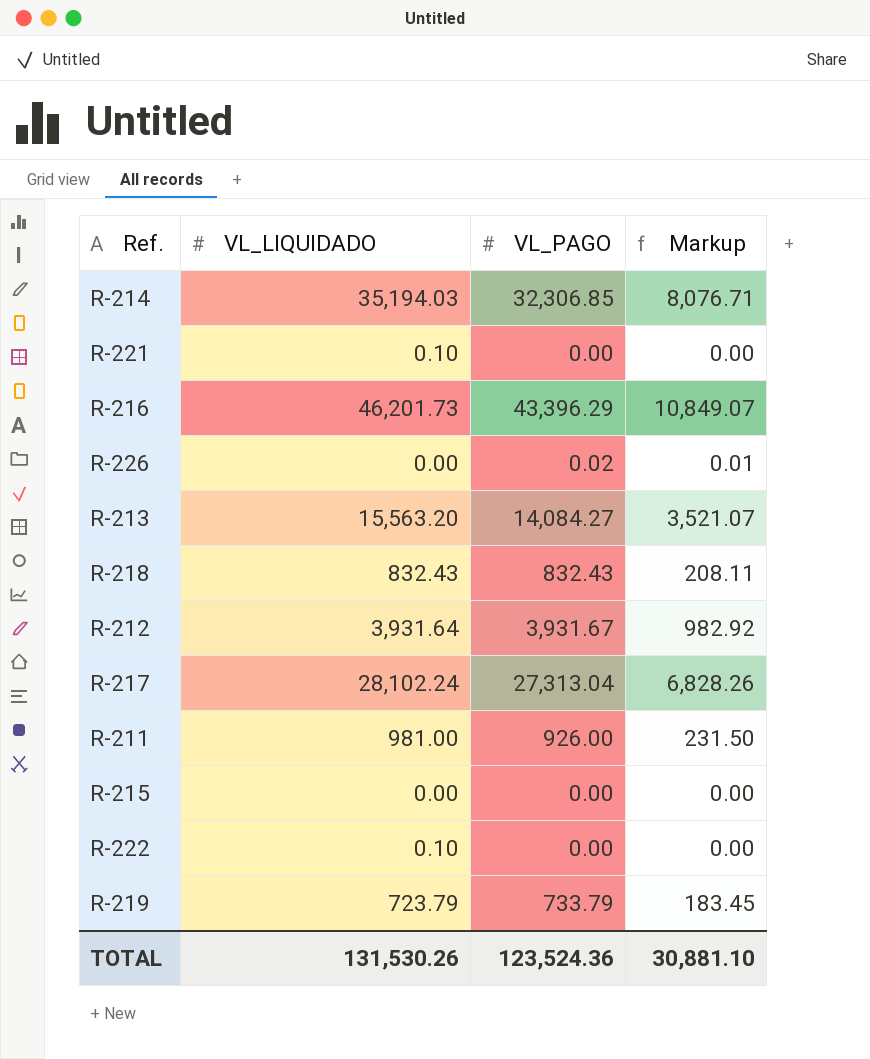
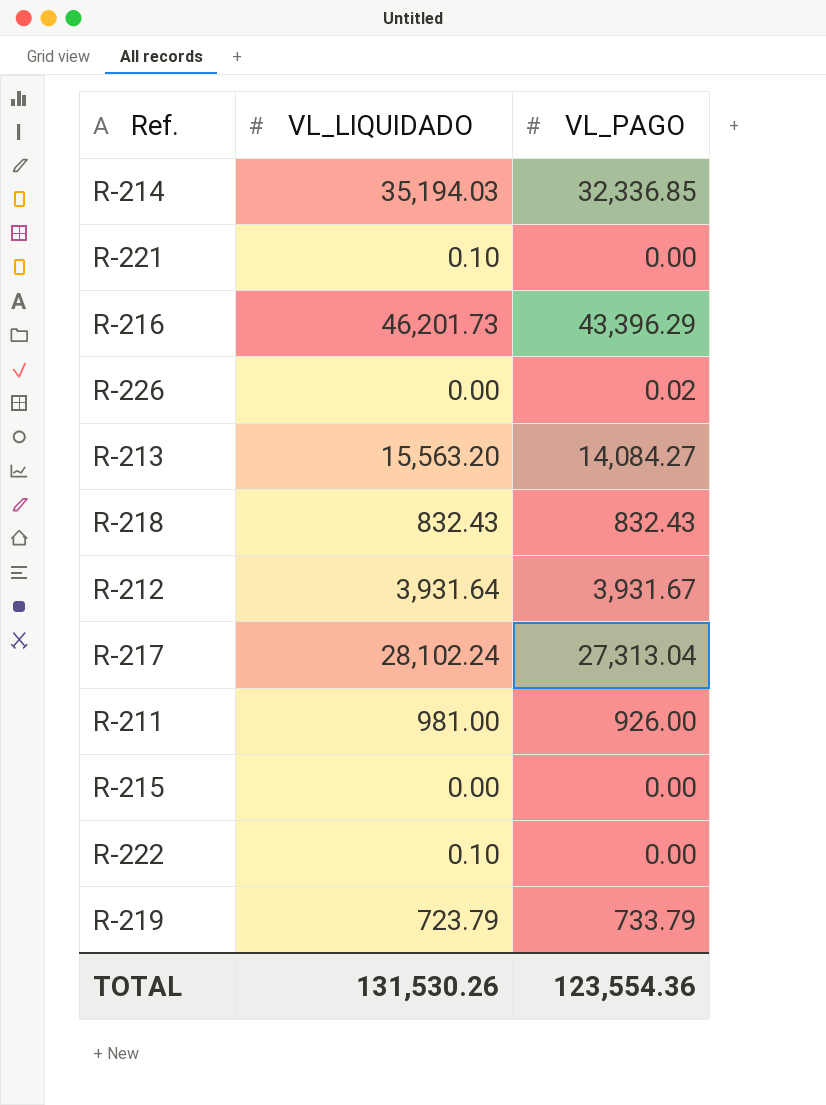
column Markup | formula: [VL_PAGO] * 0.25 -> none
R-214 | VL_PAGO: 32,306.85 -> 32,336.85
TOTAL | VL_PAGO: 123,524.36 -> 123,554.36

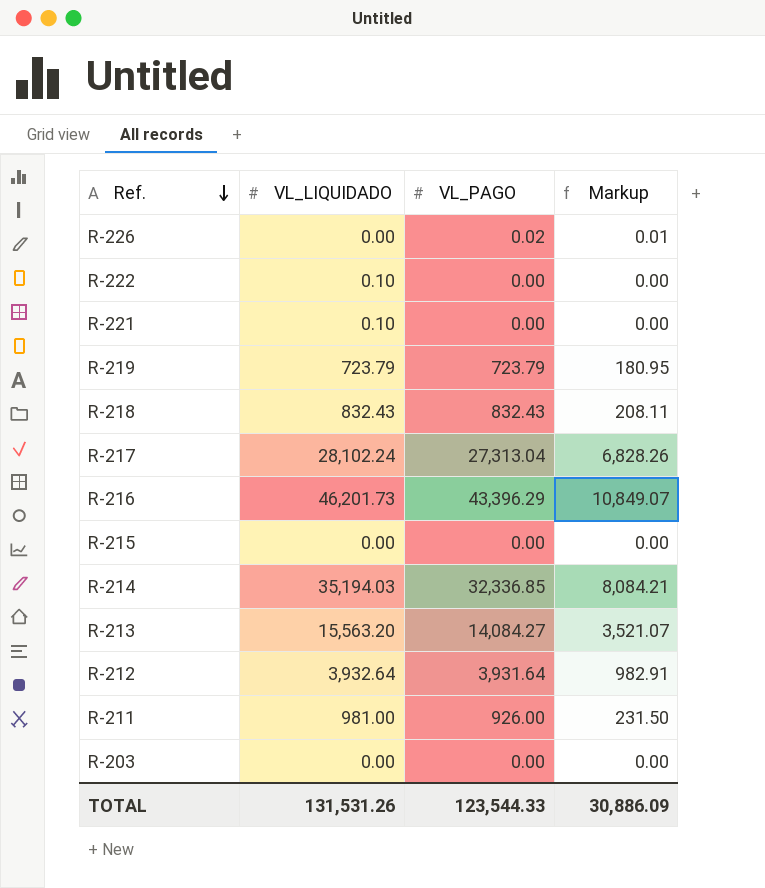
row order: none -> Ref. descending
column Markup | formula: none -> [VL_PAGO] * 0.25
R-219 | VL_PAGO: 733.79 -> 723.79
R-212 | VL_LIQUIDADO: 3,931.64 -> 3,932.64
R-212 | VL_PAGO: 3,931.67 -> 3,931.64
row R-203: none -> 0.00 | 0.00 | 0.00
TOTAL | VL_LIQUIDADO: 131,530.26 -> 131,531.26
TOTAL | VL_PAGO: 123,554.36 -> 123,544.33

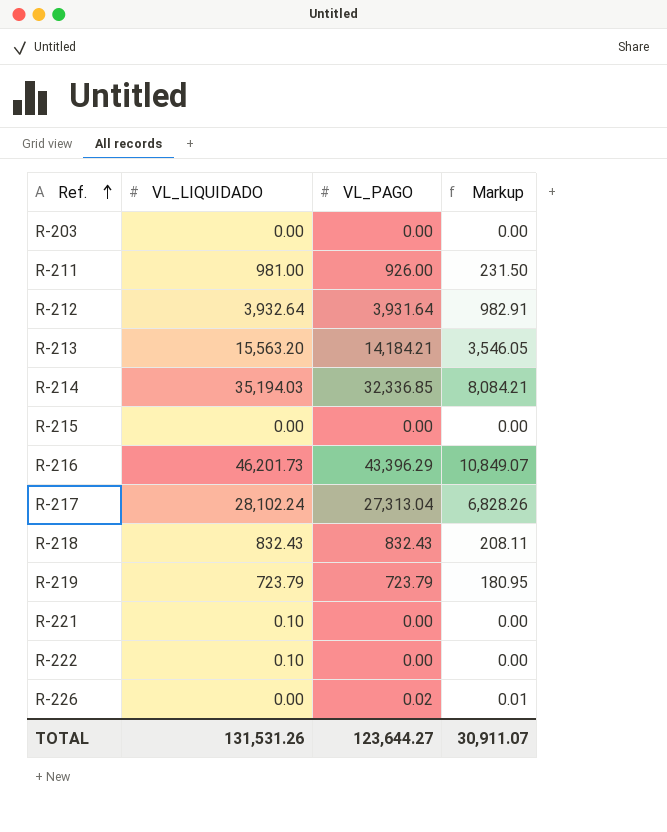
row order: Ref. descending -> Ref. ascending
R-213 | VL_PAGO: 14,084.27 -> 14,184.21
R-213 | Markup: 3,521.07 -> 3,546.05
TOTAL | VL_PAGO: 123,544.33 -> 123,644.27
TOTAL | Markup: 30,886.09 -> 30,911.07

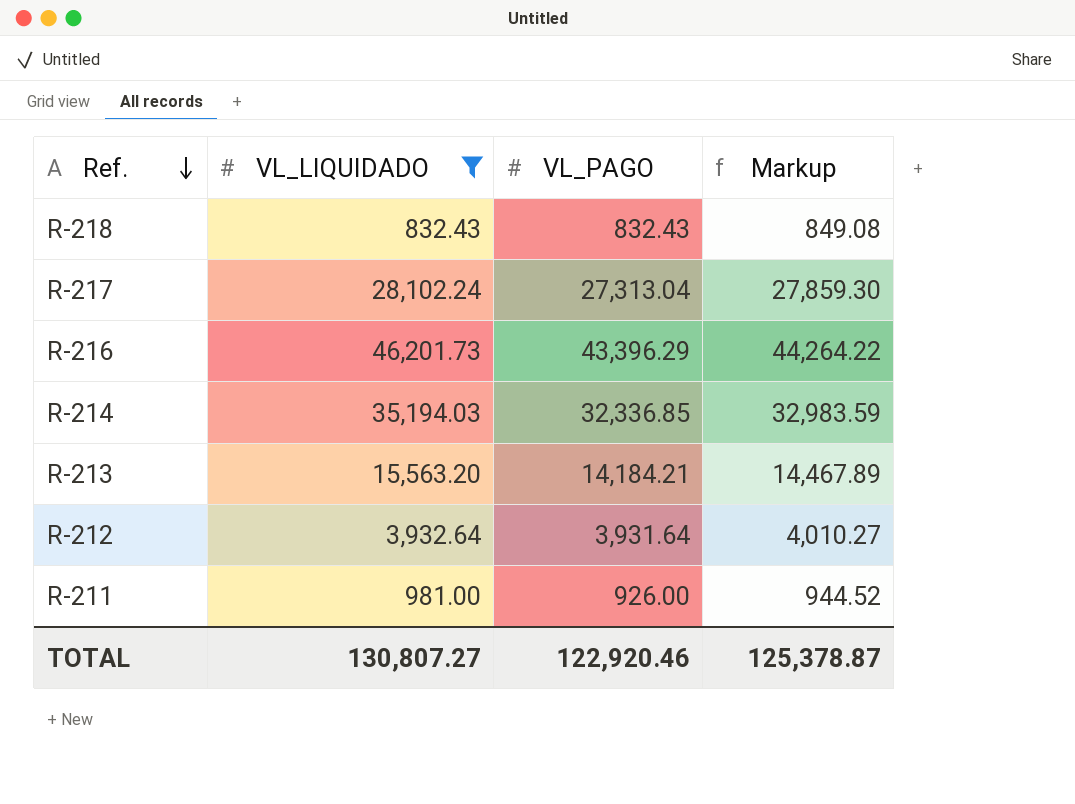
filter: none -> VL_LIQUIDADO >= 832.43
row order: Ref. ascending -> Ref. descending
column Markup | formula: [VL_PAGO] * 0.25 -> [VL_PAGO] * 1.02
TOTAL | VL_LIQUIDADO: 131,531.26 -> 130,807.27
TOTAL | VL_PAGO: 123,644.27 -> 122,920.46
TOTAL | Markup: 30,911.07 -> 125,378.87

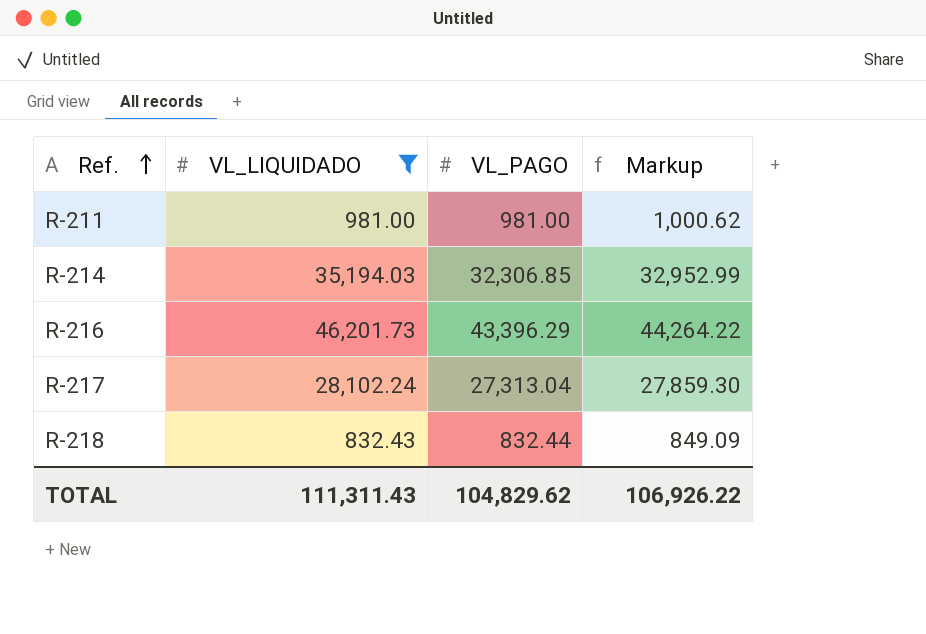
row order: Ref. descending -> Ref. ascending
row R-213: 15,563.20 | 14,184.21 | 14,467.89 -> none
row R-212: 3,932.64 | 3,931.64 | 4,010.27 -> none
R-211 | VL_PAGO: 926.00 -> 981.00
R-211 | Markup: 944.52 -> 1,000.62
R-214 | VL_PAGO: 32,336.85 -> 32,306.85
R-214 | Markup: 32,983.59 -> 32,952.99
R-218 | VL_PAGO: 832.43 -> 832.44
R-218 | Markup: 849.08 -> 849.09
TOTAL | VL_LIQUIDADO: 130,807.27 -> 111,311.43
TOTAL | VL_PAGO: 122,920.46 -> 104,829.62
TOTAL | Markup: 125,378.87 -> 106,926.22

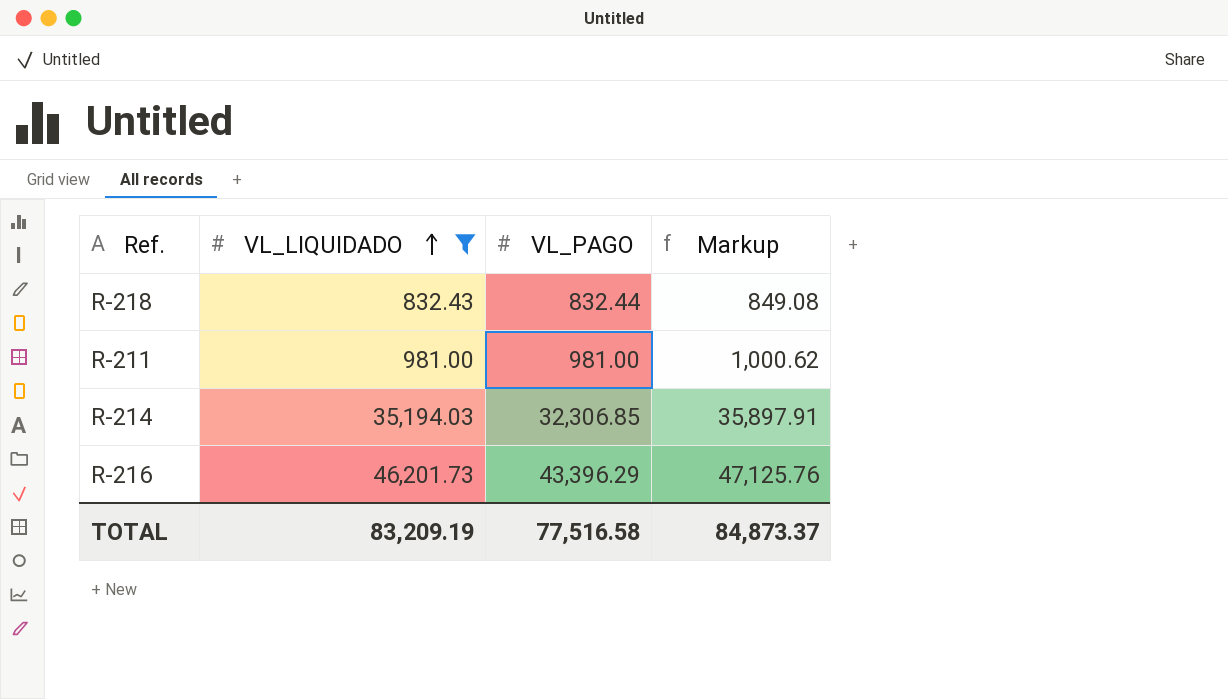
row order: Ref. ascending -> VL_LIQUIDADO ascending
column Markup | formula: [VL_PAGO] * 1.02 -> [VL_LIQUIDADO] * 1.02
row R-217: 28,102.24 | 27,313.04 | 27,859.30 -> none
TOTAL | VL_LIQUIDADO: 111,311.43 -> 83,209.19
TOTAL | VL_PAGO: 104,829.62 -> 77,516.58
TOTAL | Markup: 106,926.22 -> 84,873.37

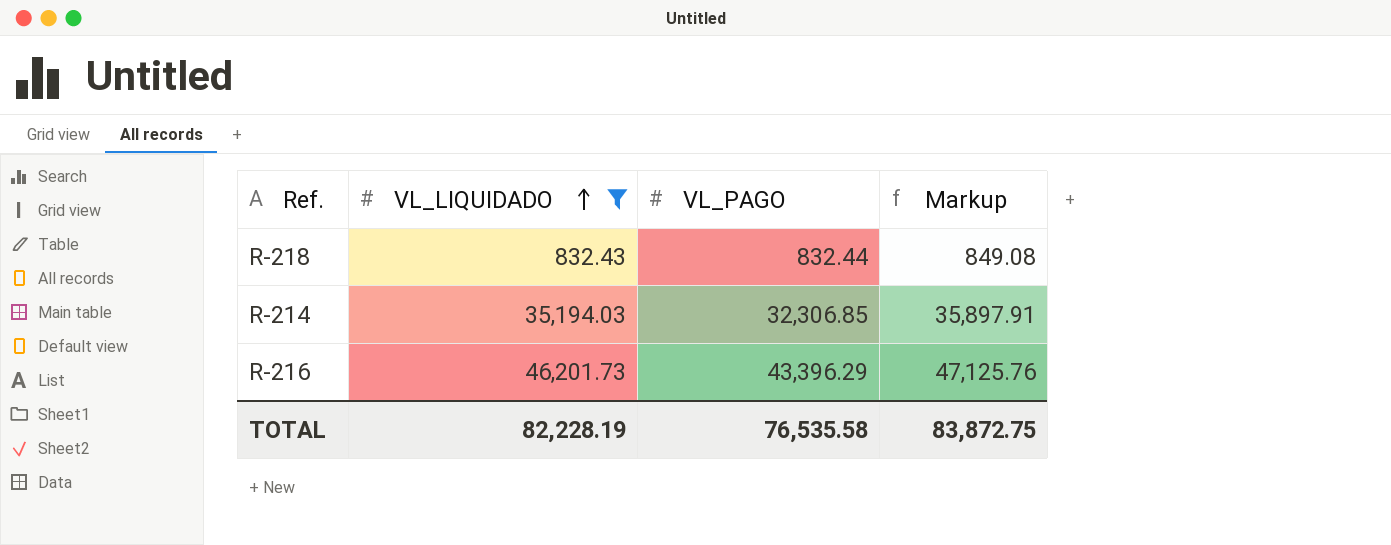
row R-211: 981.00 | 981.00 | 1,000.62 -> none
TOTAL | VL_LIQUIDADO: 83,209.19 -> 82,228.19
TOTAL | VL_PAGO: 77,516.58 -> 76,535.58
TOTAL | Markup: 84,873.37 -> 83,872.75

